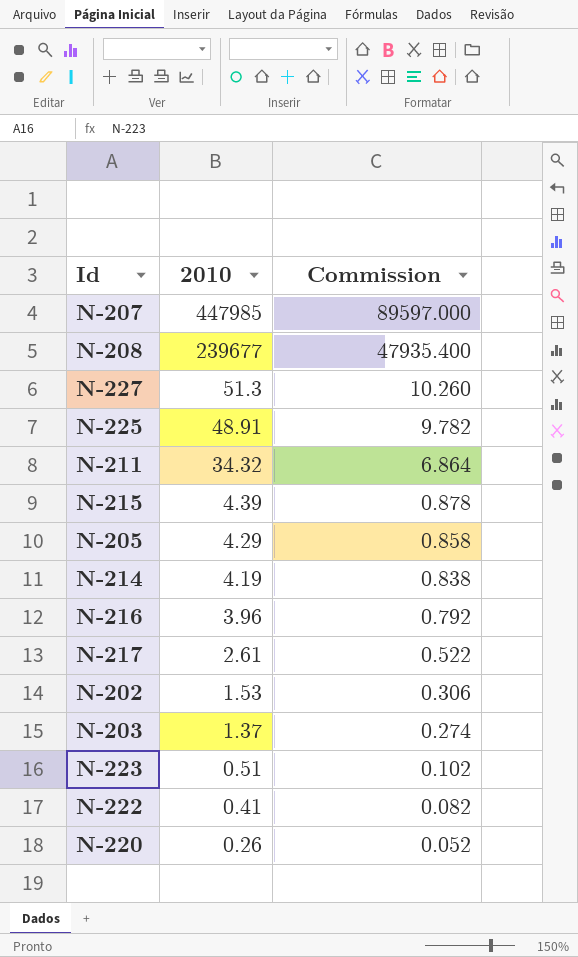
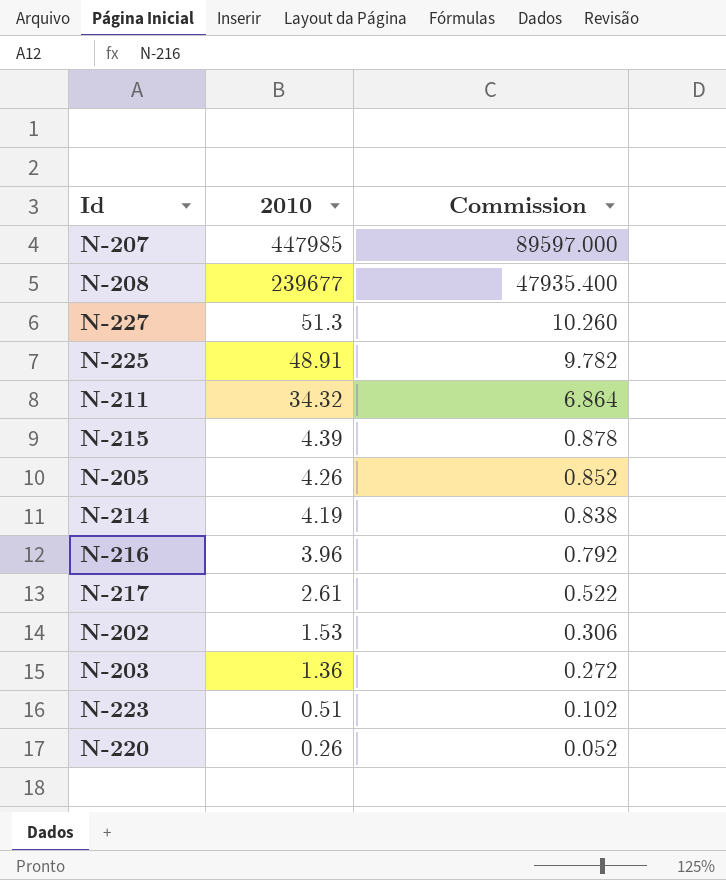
row N-222: 0.41 | 0.082 -> none
N-205 | 2010: 4.29 -> 4.26
N-205 | Commission: 0.858 -> 0.852
N-203 | 2010: 1.37 -> 1.36
N-203 | Commission: 0.274 -> 0.272

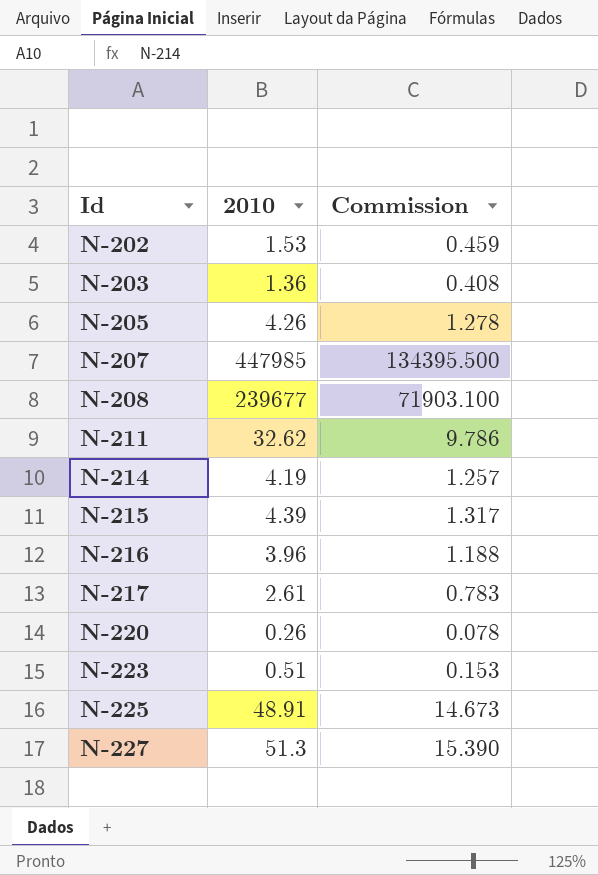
row order: 2010 descending -> Id ascending
column Commission | formula: [2010] * 0.2 -> [2010] * 0.3
N-211 | 2010: 34.32 -> 32.62

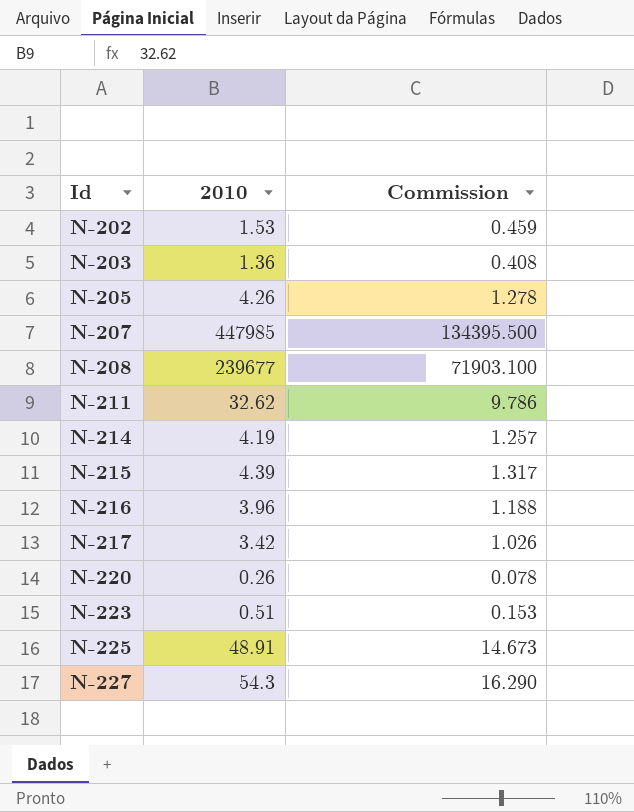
N-217 | 2010: 2.61 -> 3.42
N-217 | Commission: 0.783 -> 1.026
N-227 | 2010: 51.3 -> 54.3
N-227 | Commission: 15.390 -> 16.290

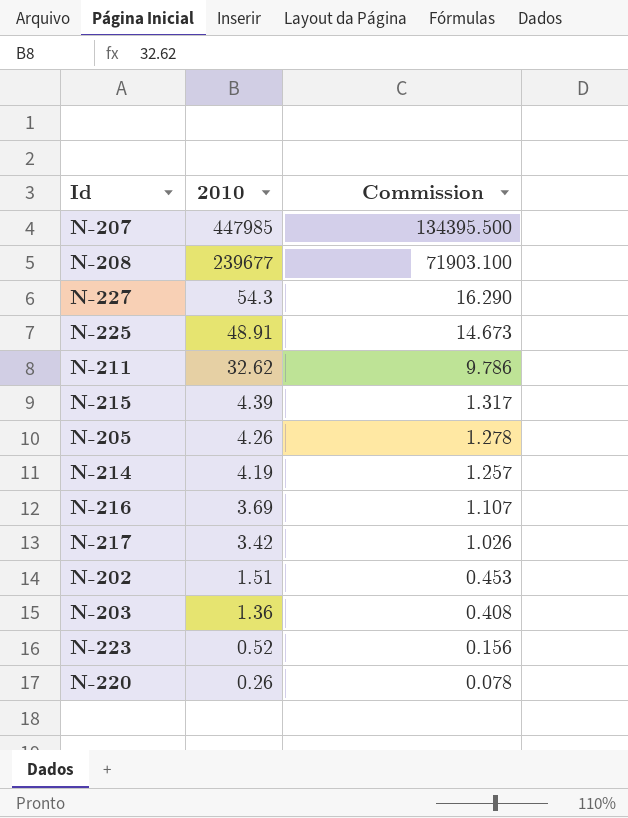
row order: Id ascending -> 2010 descending
N-216 | 2010: 3.96 -> 3.69
N-216 | Commission: 1.188 -> 1.107
N-202 | 2010: 1.53 -> 1.51
N-202 | Commission: 0.459 -> 0.453
N-223 | 2010: 0.51 -> 0.52
N-223 | Commission: 0.153 -> 0.156

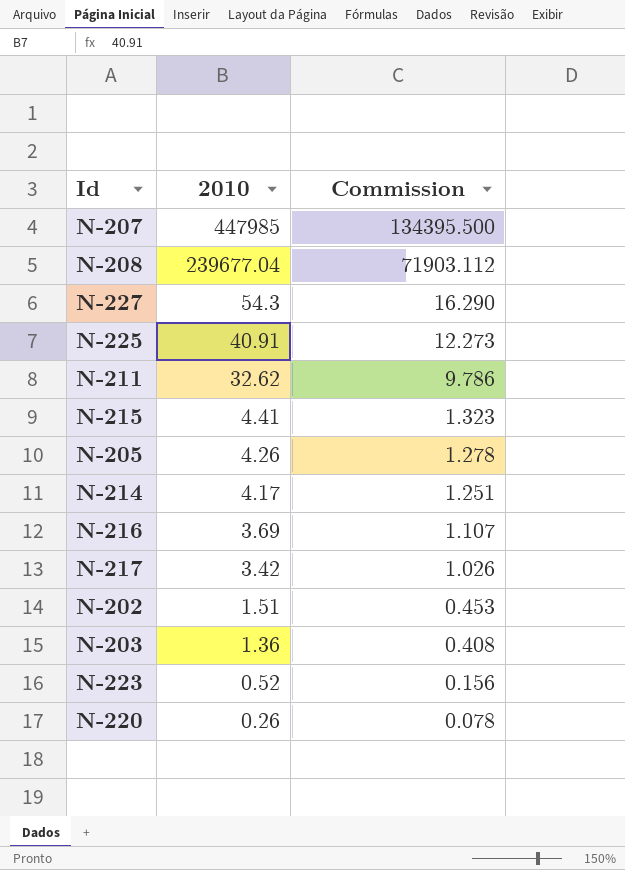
N-208 | 2010: 239677 -> 239677.04
N-208 | Commission: 71903.100 -> 71903.112
N-225 | 2010: 48.91 -> 40.91
N-225 | Commission: 14.673 -> 12.273
N-215 | 2010: 4.39 -> 4.41
N-215 | Commission: 1.317 -> 1.323
N-214 | 2010: 4.19 -> 4.17
N-214 | Commission: 1.257 -> 1.251

